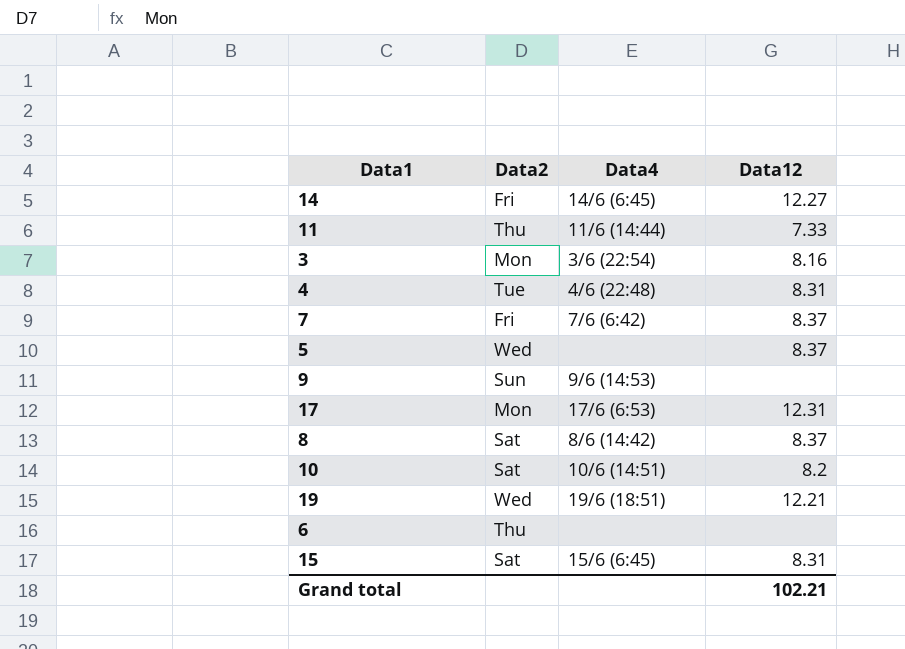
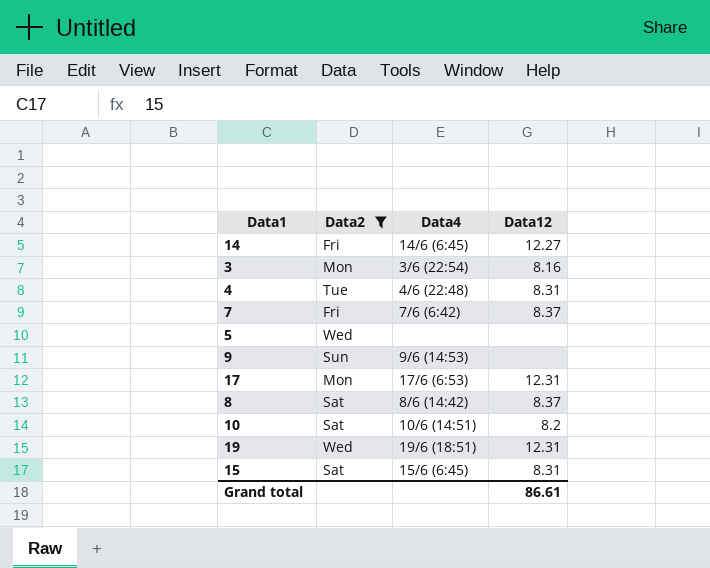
filter: none -> Data2 != Thu
5 | Data12: 8.37 -> none
19 | Data12: 12.21 -> 12.31
Grand total | Data12: 102.21 -> 86.61

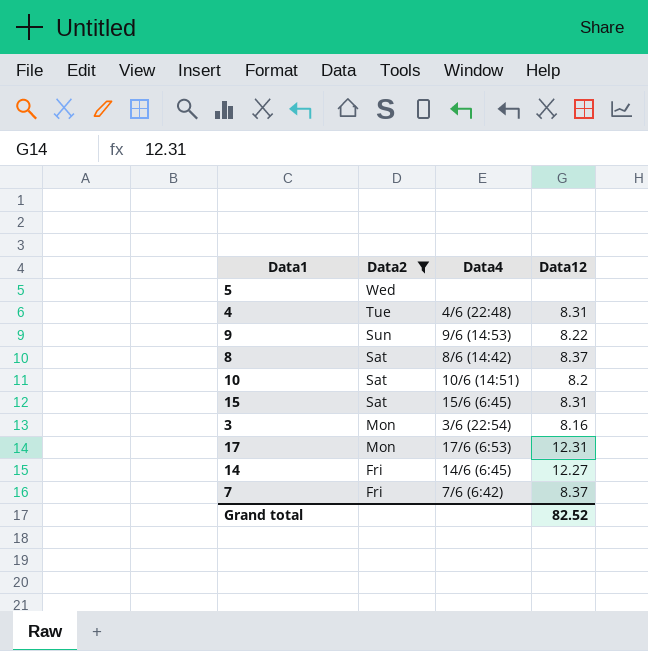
row order: none -> Data2 descending
row 19: Wed | 19/6 (18:51) | 12.31 -> none
9 | Data12: none -> 8.22
Grand total | Data12: 86.61 -> 82.52

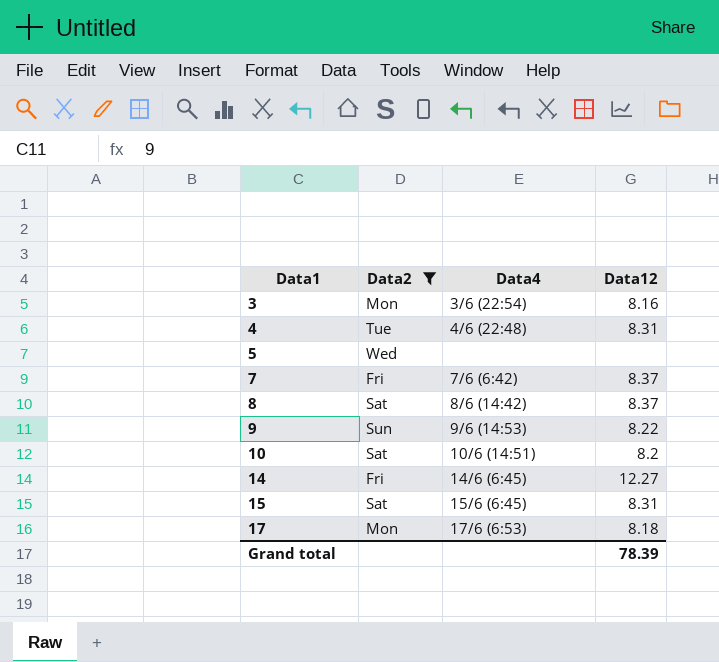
row order: Data2 descending -> Data1 ascending
17 | Data12: 12.31 -> 8.18
Grand total | Data12: 82.52 -> 78.39

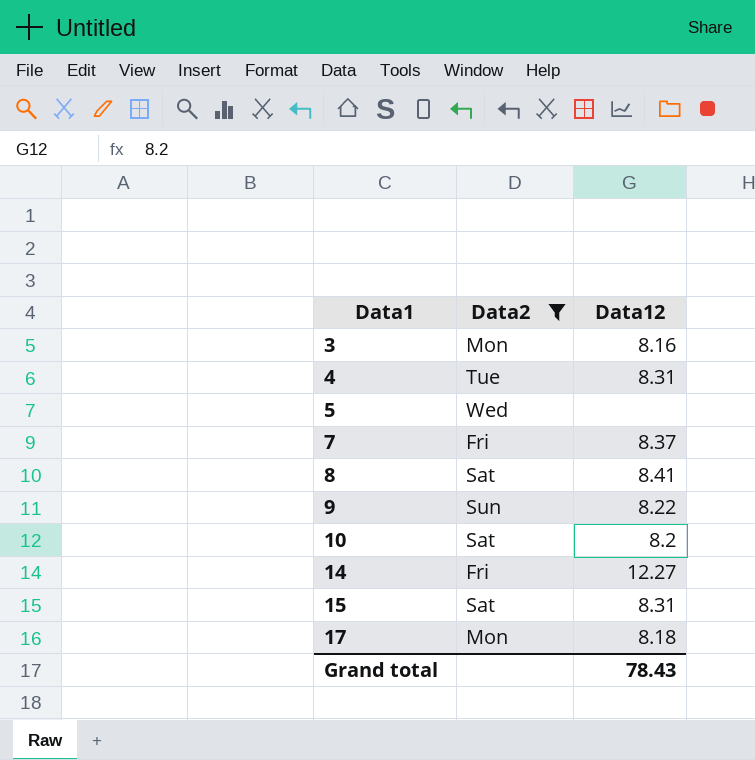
column Data4 | position: 3 -> none
8 | Data12: 8.37 -> 8.41
Grand total | Data12: 78.39 -> 78.43

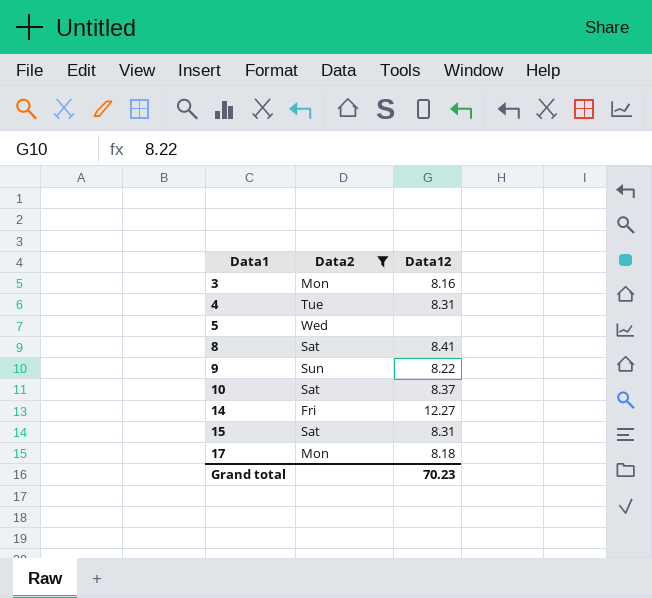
row 7: Fri | 8.37 -> none
10 | Data12: 8.2 -> 8.37
Grand total | Data12: 78.43 -> 70.23

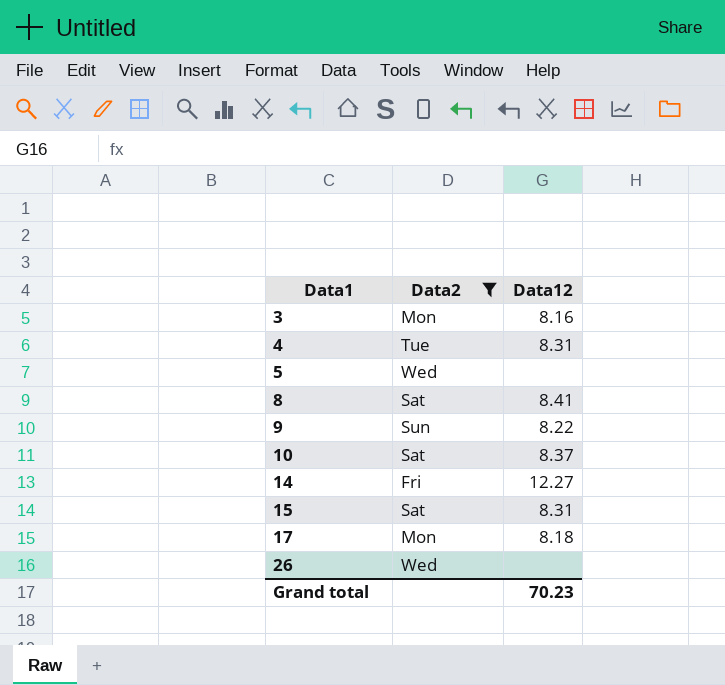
row 26: none -> Wed | none

